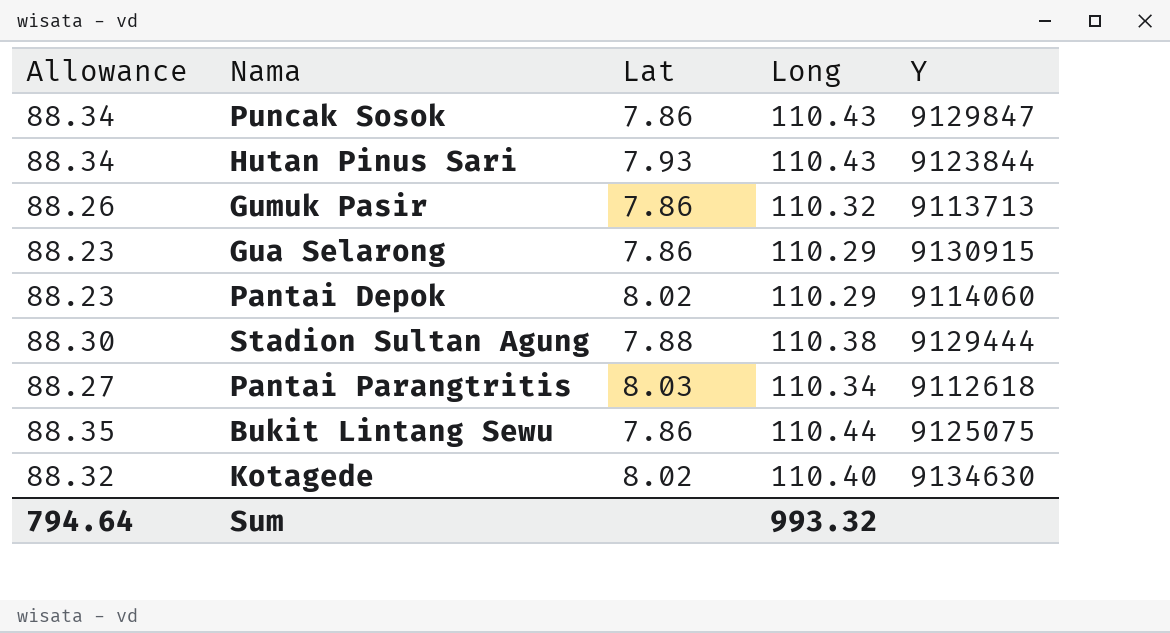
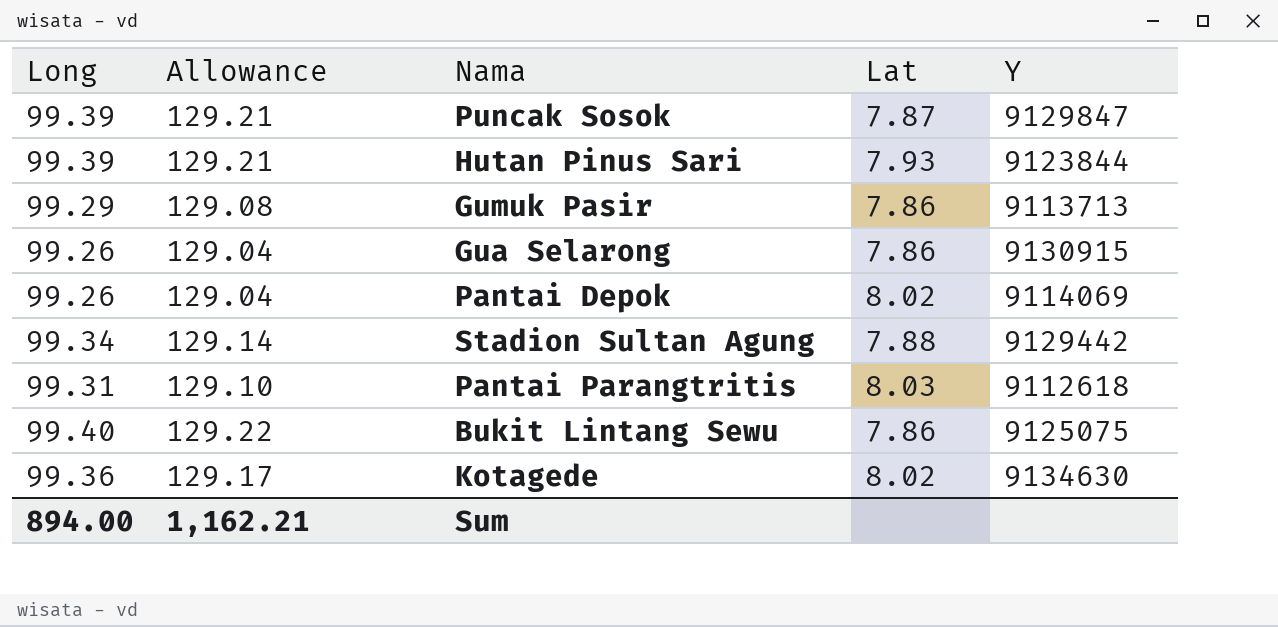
column Long | position: 4 -> 1
column Allowance | formula: [Long] * 0.8 -> [Long] * 1.3
Puncak Sosok | Long: 110.43 -> 99.39
Puncak Sosok | Lat: 7.86 -> 7.87
Hutan Pinus Sari | Long: 110.43 -> 99.39
Gumuk Pasir | Long: 110.32 -> 99.29
Gua Selarong | Long: 110.29 -> 99.26
Pantai Depok | Long: 110.29 -> 99.26
Pantai Depok | Y: 9114060 -> 9114069
Stadion Sultan Agung | Long: 110.38 -> 99.34
Stadion Sultan Agung | Y: 9129444 -> 9129442
Pantai Parangtritis | Long: 110.34 -> 99.31
Bukit Lintang Sewu | Long: 110.44 -> 99.40
Kotagede | Long: 110.40 -> 99.36
Sum | Long: 993.32 -> 894.00
Sum | Allowance: 794.64 -> 1,162.21

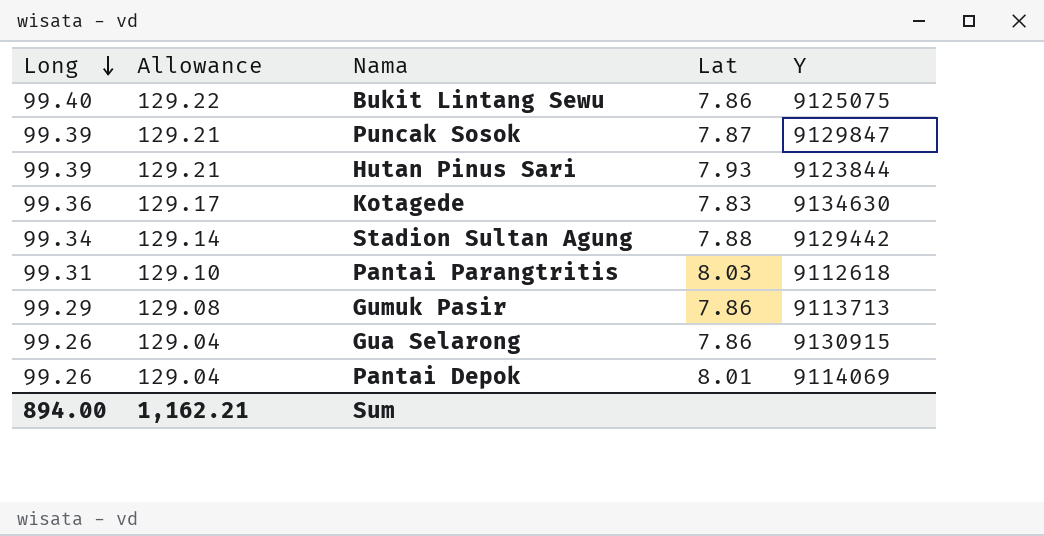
row order: none -> Long descending
Kotagede | Lat: 8.02 -> 7.83
Pantai Depok | Lat: 8.02 -> 8.01

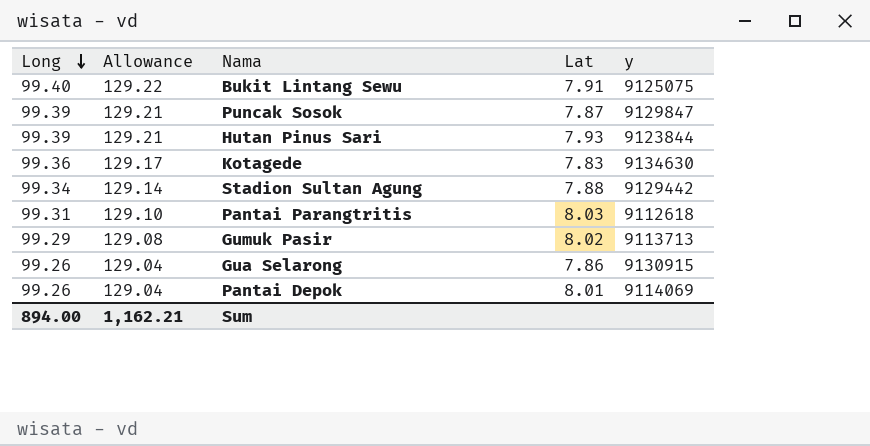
column name: Y -> y
Bukit Lintang Sewu | Lat: 7.86 -> 7.91
Gumuk Pasir | Lat: 7.86 -> 8.02

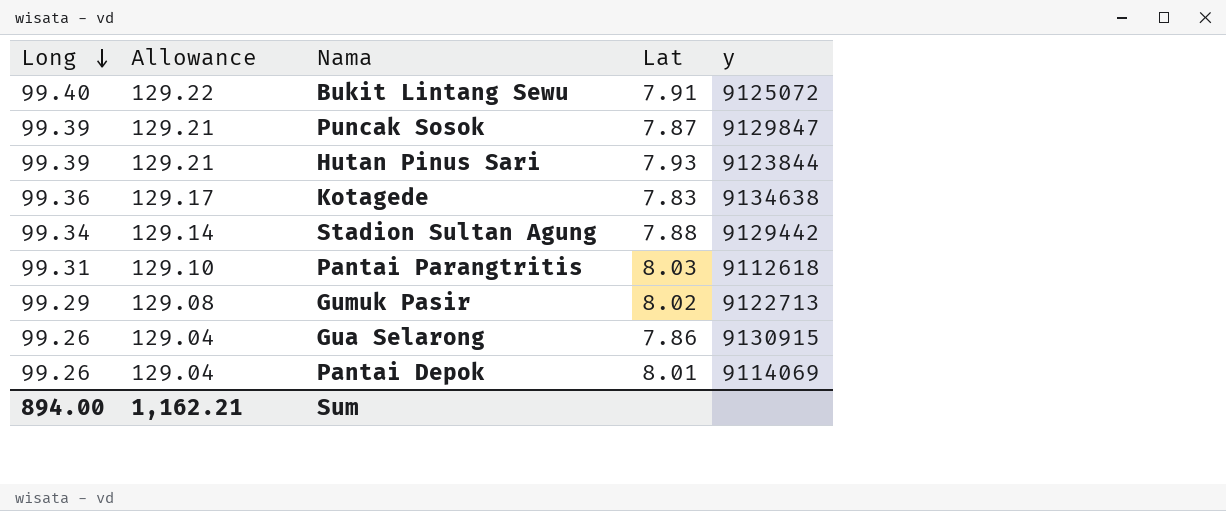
Bukit Lintang Sewu | y: 9125075 -> 9125072
Kotagede | y: 9134630 -> 9134638
Gumuk Pasir | y: 9113713 -> 9122713

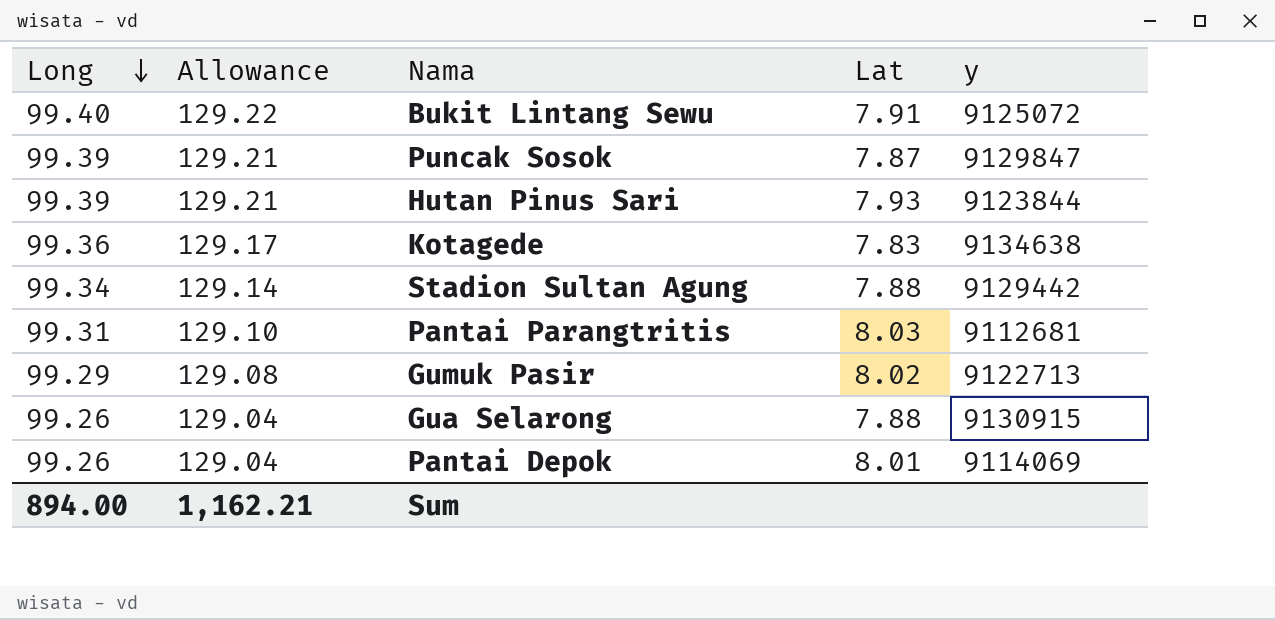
Pantai Parangtritis | y: 9112618 -> 9112681
Gua Selarong | Lat: 7.86 -> 7.88

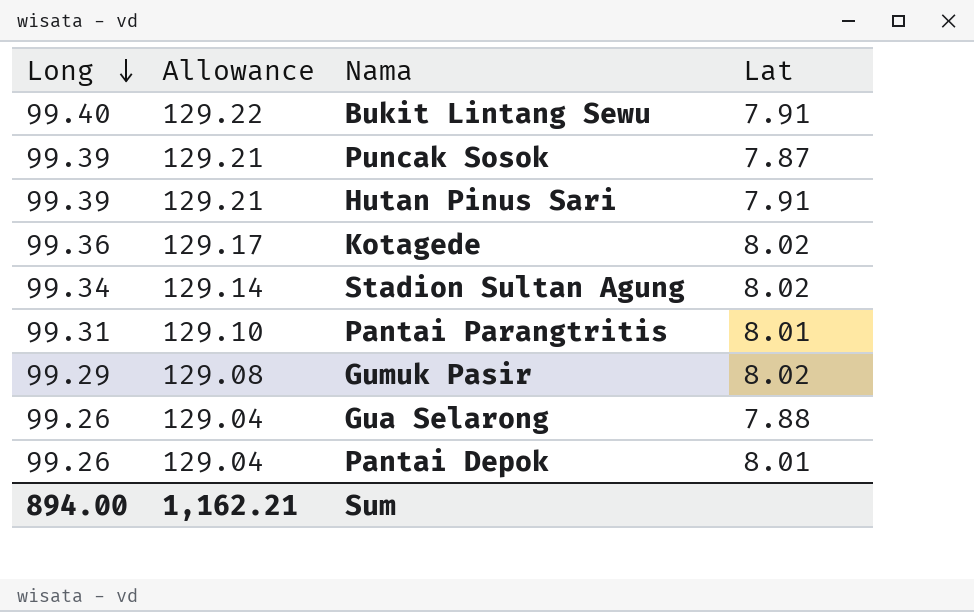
column y | position: 5 -> none
Hutan Pinus Sari | Lat: 7.93 -> 7.91
Kotagede | Lat: 7.83 -> 8.02
Stadion Sultan Agung | Lat: 7.88 -> 8.02
Pantai Parangtritis | Lat: 8.03 -> 8.01

